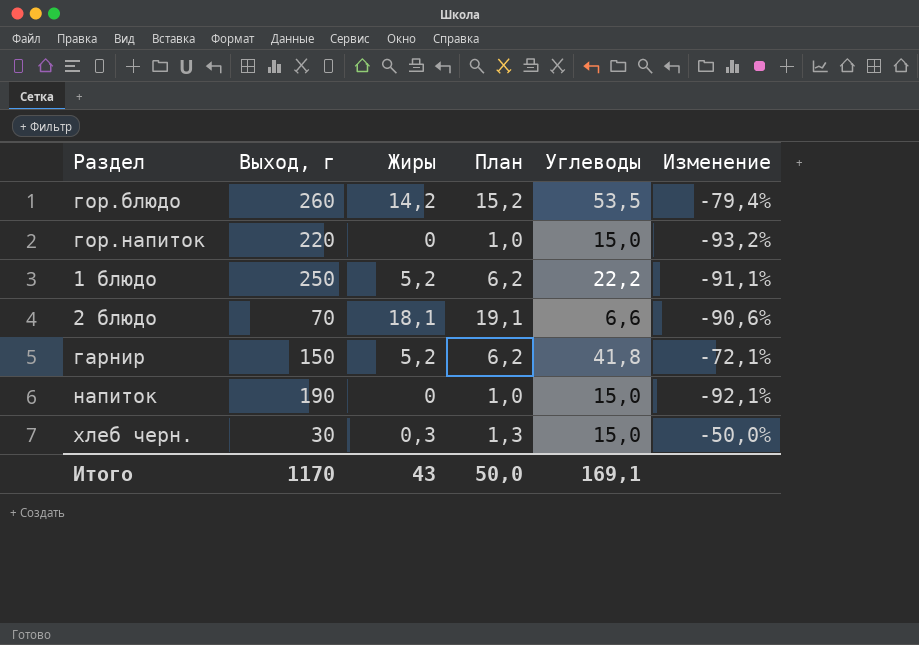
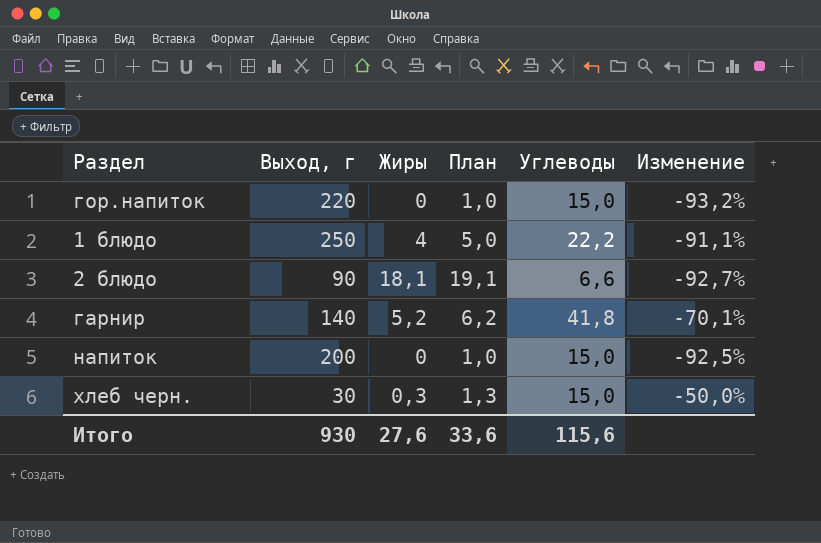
row гор.блюдо: 260 | 14,2 | 15,2 | 53,5 | -79,4% -> none
1 блюдо | Жиры: 5,2 -> 4
1 блюдо | План: 6,2 -> 5,0
2 блюдо | Выход, г: 70 -> 90
2 блюдо | Изменение: -90,6% -> -92,7%
гарнир | Выход, г: 150 -> 140
гарнир | Изменение: -72,1% -> -70,1%
напиток | Выход, г: 190 -> 200
напиток | Изменение: -92,1% -> -92,5%
Итого | Выход, г: 1170 -> 930
Итого | Жиры: 43 -> 27,6
Итого | План: 50,0 -> 33,6
Итого | Углеводы: 169,1 -> 115,6

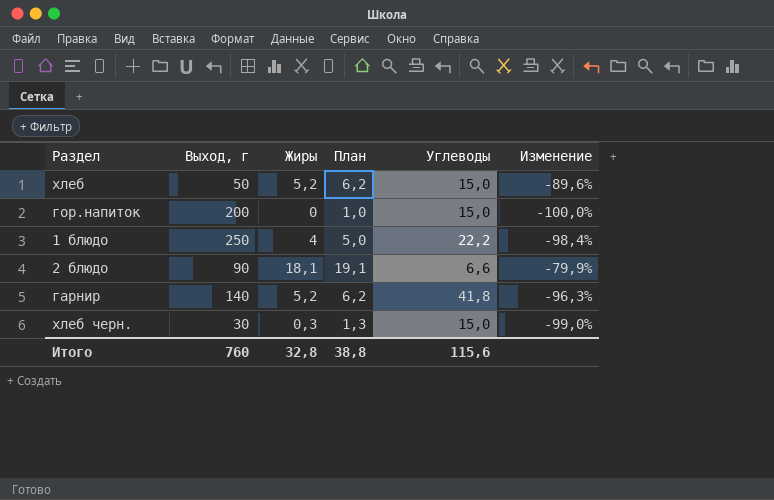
column Изменение | formula: ([Углеводы] - [Выход, г]) / [Выход, г] -> ([Жиры] - [Выход, г]) / [Выход, г]
row напиток: 200 | 0 | 1,0 | 15,0 | -92,5% -> none
row хлеб: none -> 50 | 5,2 | 6,2 | 15,0 | -89,6%
гор.напиток | Выход, г: 220 -> 200
Итого | Выход, г: 930 -> 760
Итого | Жиры: 27,6 -> 32,8
Итого | План: 33,6 -> 38,8

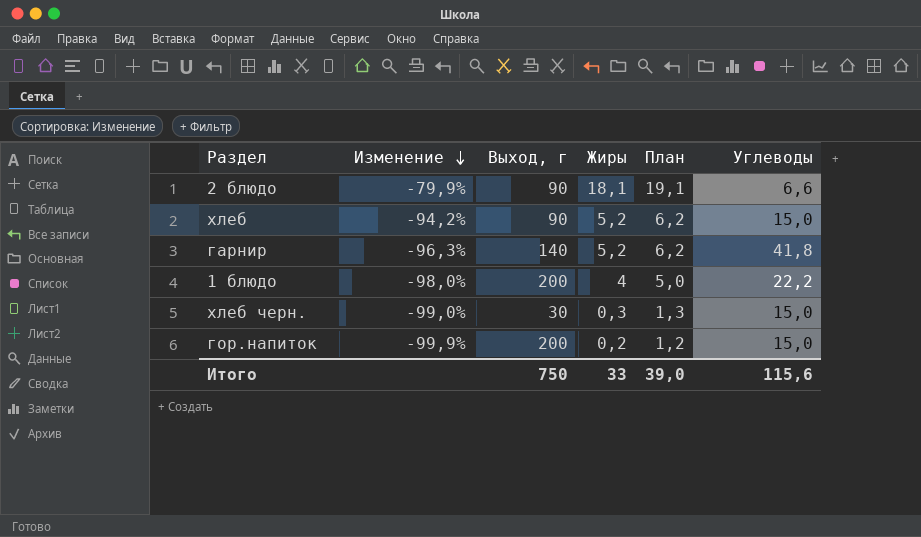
row order: none -> Изменение descending
column Изменение | position: 6 -> 2
хлеб | Изменение: -89,6% -> -94,2%
хлеб | Выход, г: 50 -> 90
1 блюдо | Изменение: -98,4% -> -98,0%
1 блюдо | Выход, г: 250 -> 200
гор.напиток | Изменение: -100,0% -> -99,9%
гор.напиток | Жиры: 0 -> 0,2
гор.напиток | План: 1,0 -> 1,2
Итого | Выход, г: 760 -> 750
Итого | Жиры: 32,8 -> 33
Итого | План: 38,8 -> 39,0

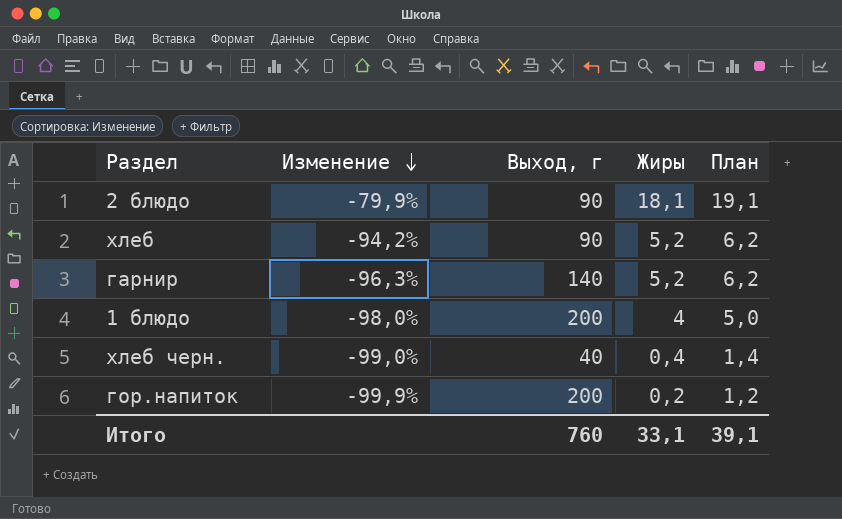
column Углеводы | position: 6 -> none
хлеб черн. | Выход, г: 30 -> 40
хлеб черн. | Жиры: 0,3 -> 0,4
хлеб черн. | План: 1,3 -> 1,4
Итого | Выход, г: 750 -> 760
Итого | Жиры: 33 -> 33,1
Итого | План: 39,0 -> 39,1

